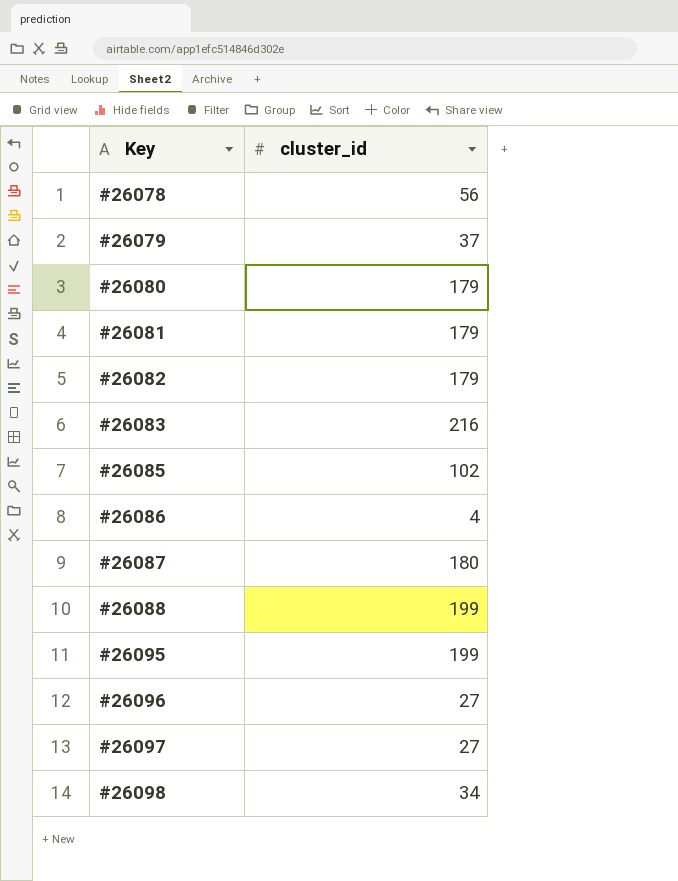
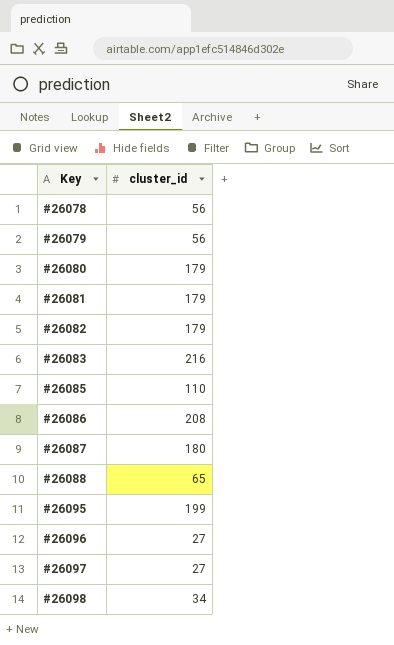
#26079 | cluster_id: 37 -> 56
#26085 | cluster_id: 102 -> 110
#26086 | cluster_id: 4 -> 208
#26088 | cluster_id: 199 -> 65

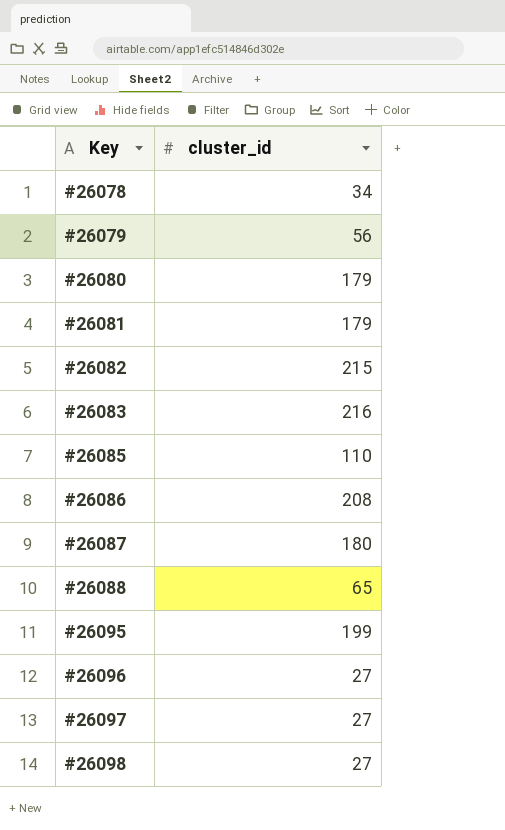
#26078 | cluster_id: 56 -> 34
#26082 | cluster_id: 179 -> 215
#26098 | cluster_id: 34 -> 27

